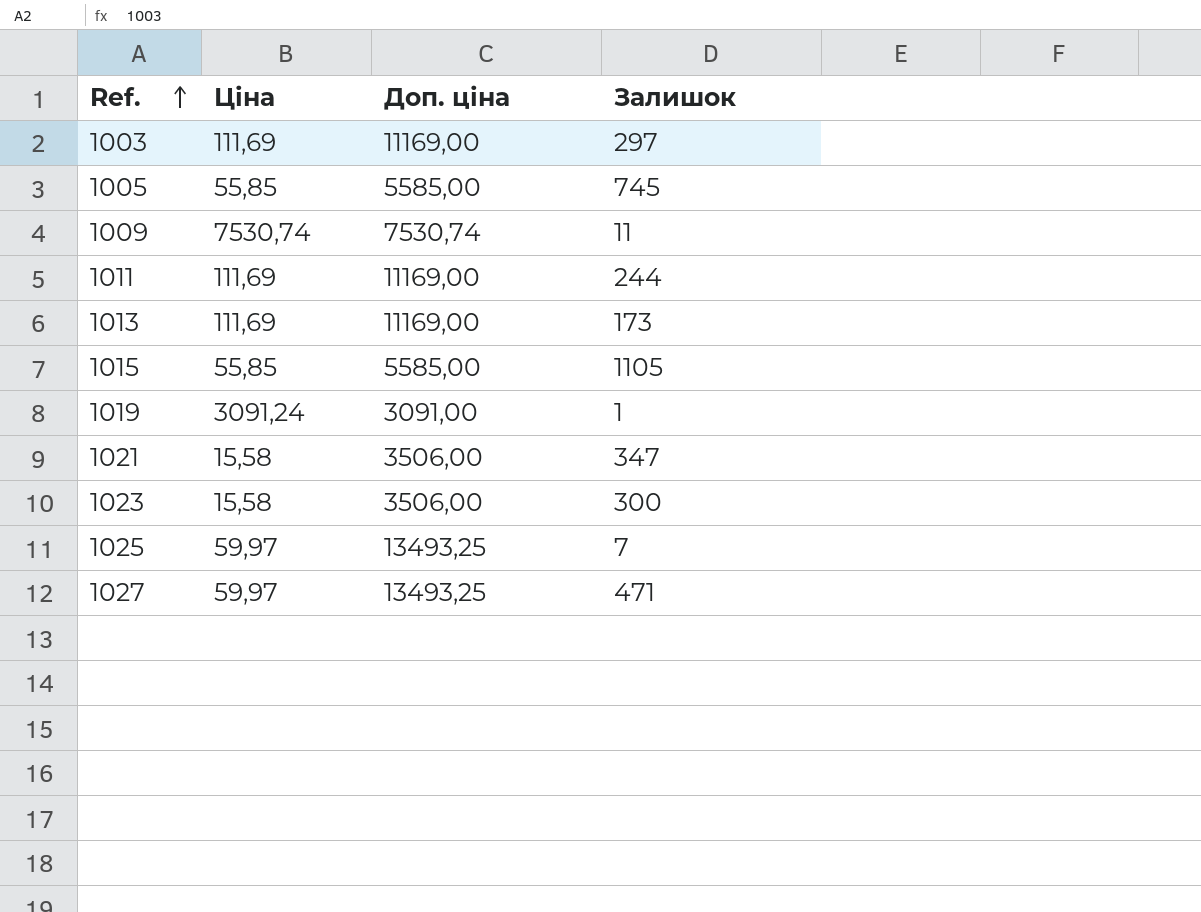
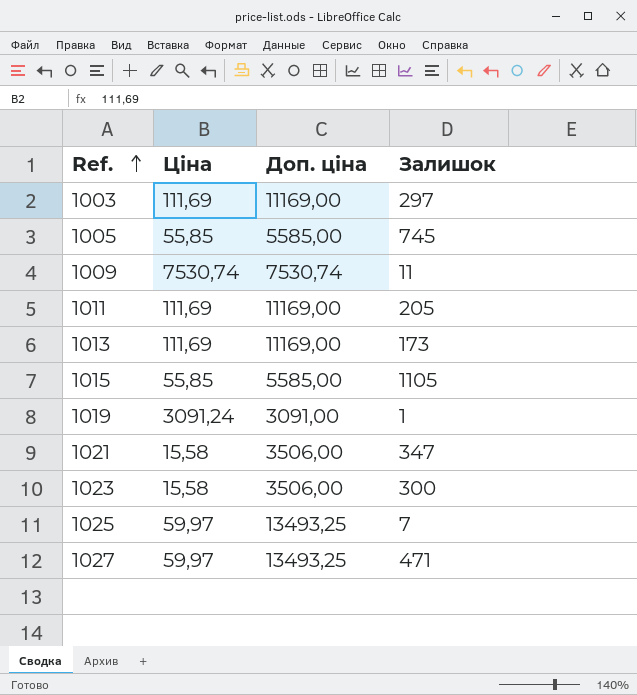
1011 | Залишок: 244 -> 205

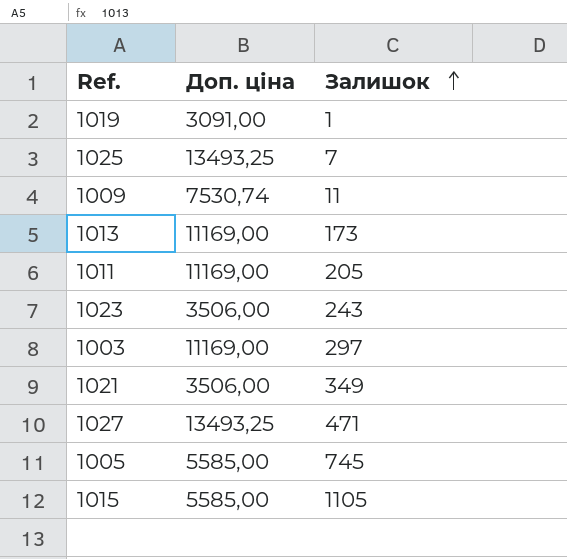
row order: Ref. ascending -> Залишок ascending
column Ціна | position: 2 -> none
1023 | Залишок: 300 -> 243
1021 | Залишок: 347 -> 349

